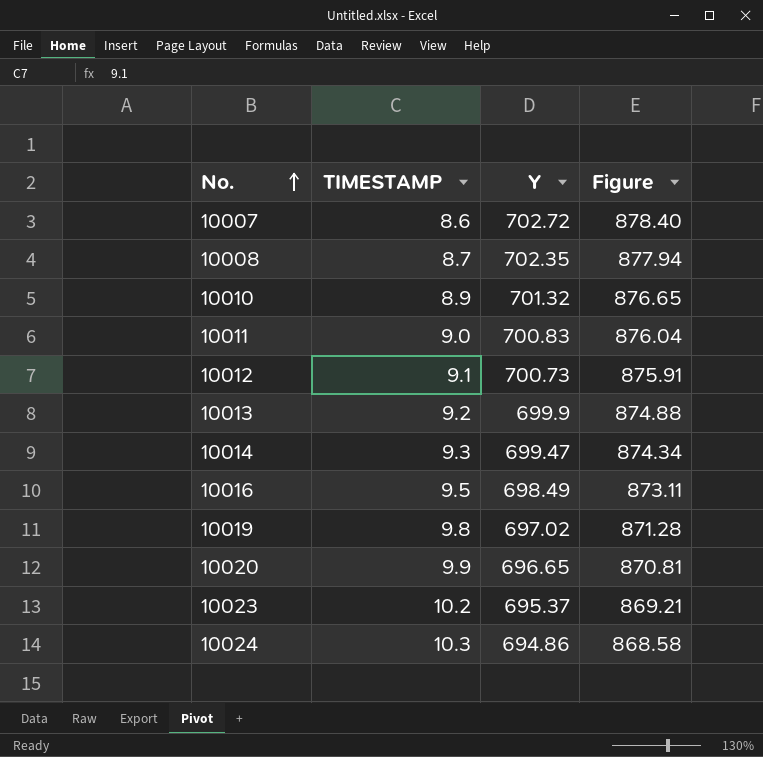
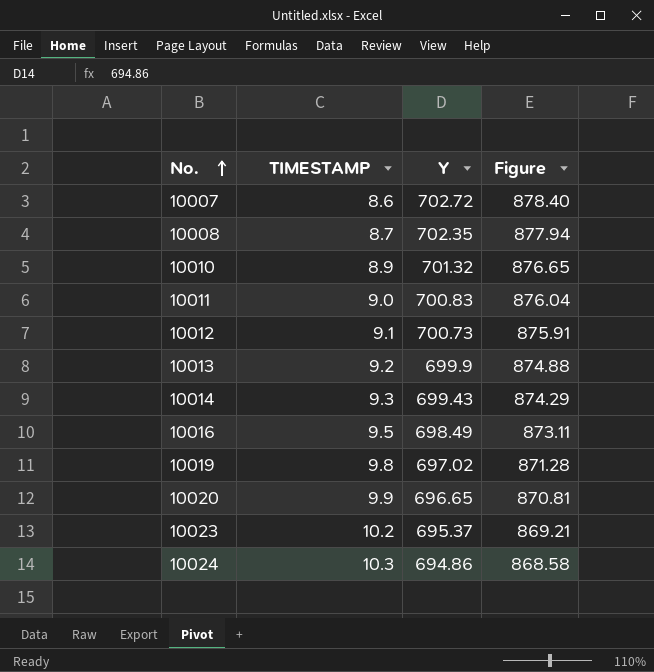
10014 | Y: 699.47 -> 699.43
10014 | Figure: 874.34 -> 874.29

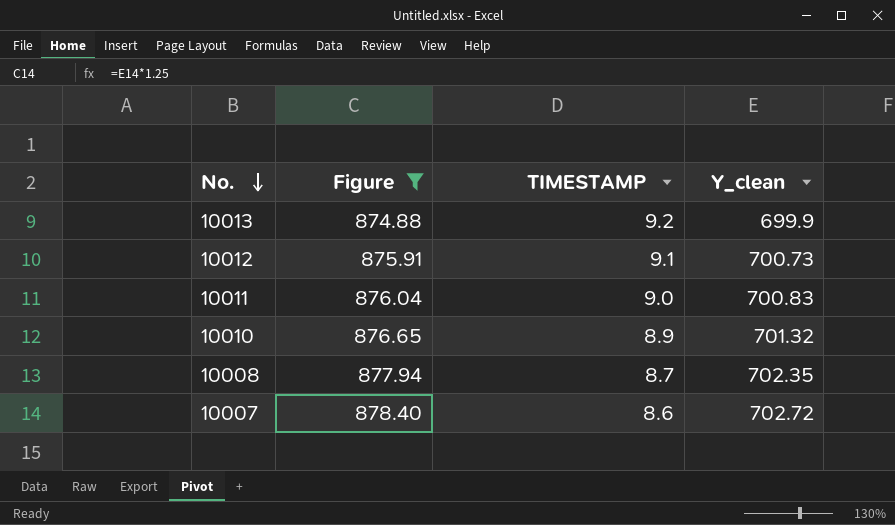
filter: none -> Figure >= 874.88
row order: No. ascending -> No. descending
column Figure | position: 4 -> 2
column name: Y -> Y_clean

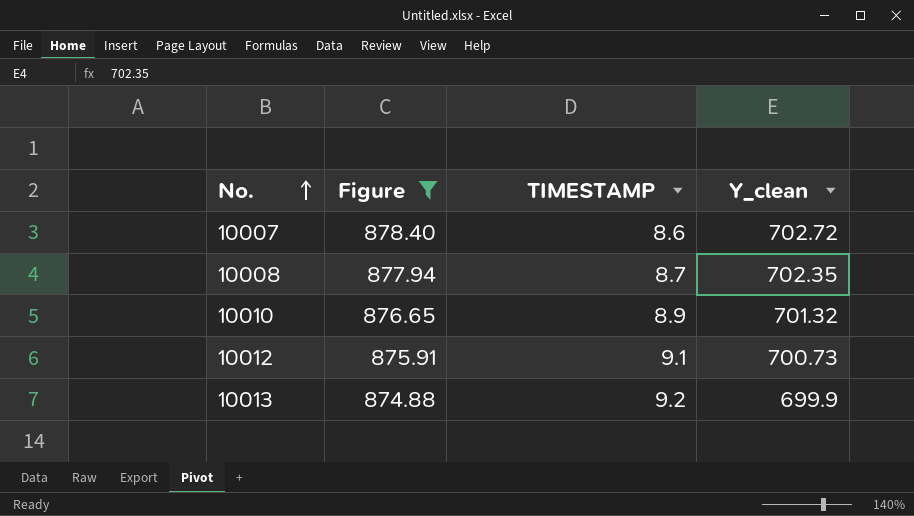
row order: No. descending -> No. ascending
row 10011: 876.04 | 9.0 | 700.83 -> none

